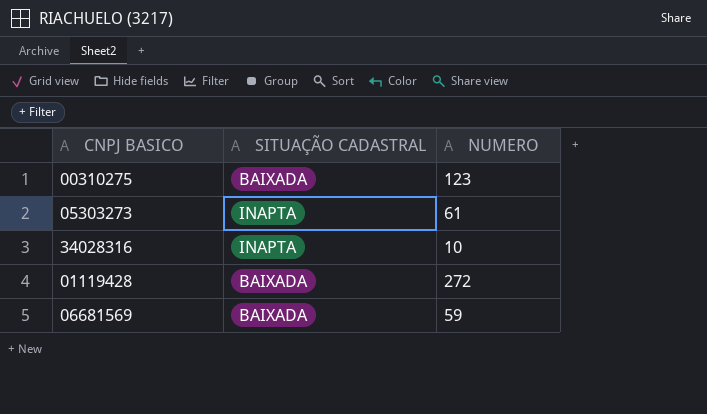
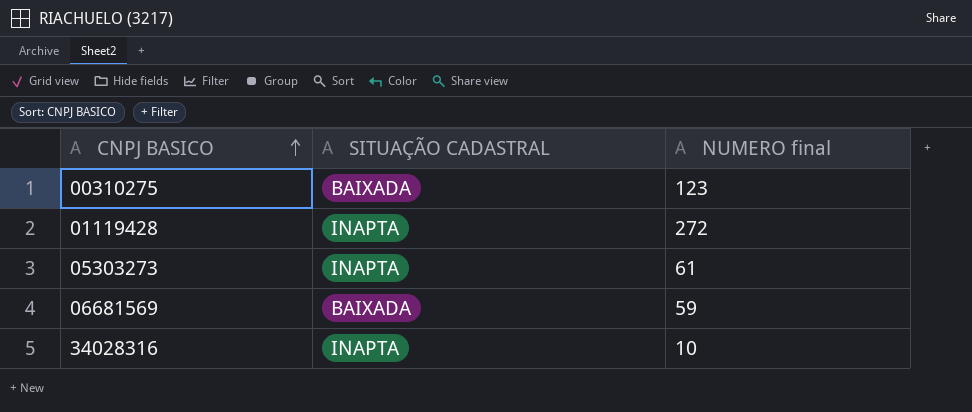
row order: none -> CNPJ BASICO ascending
column name: NUMERO -> NUMERO final
01119428 | SITUAÇÃO CADASTRAL: BAIXADA -> INAPTA

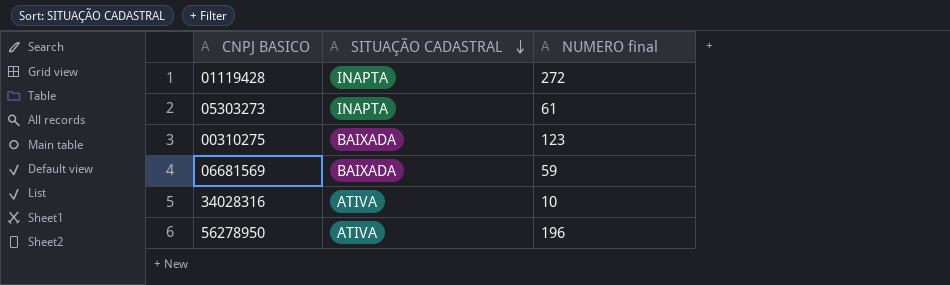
row order: CNPJ BASICO ascending -> SITUAÇÃO CADASTRAL descending
34028316 | SITUAÇÃO CADASTRAL: INAPTA -> ATIVA
row 56278950: none -> ATIVA | 196

